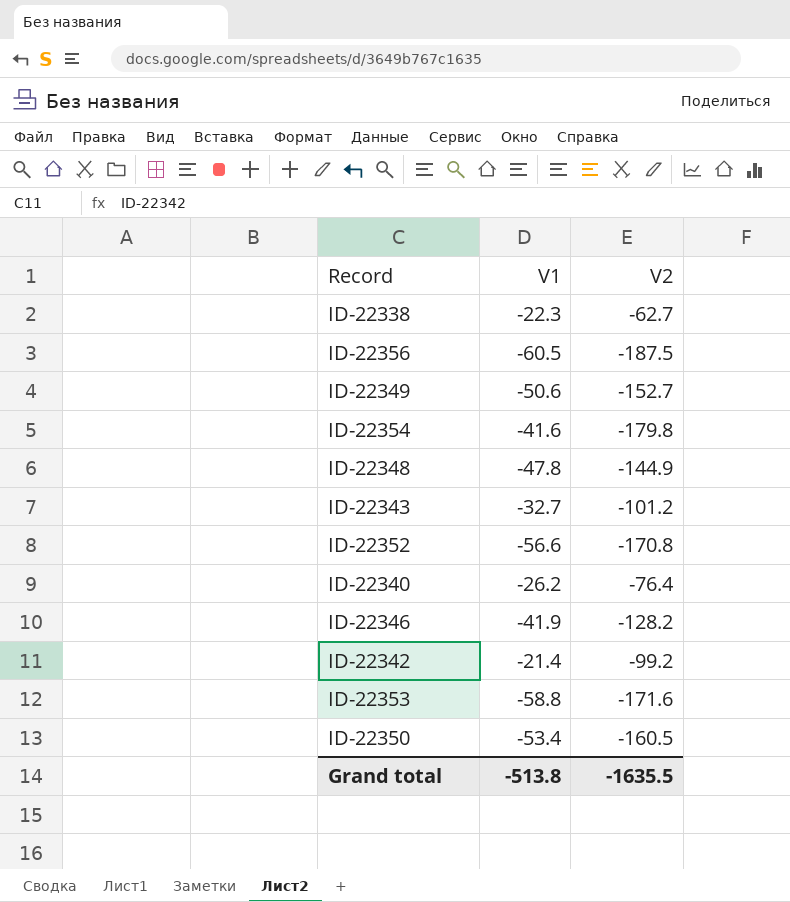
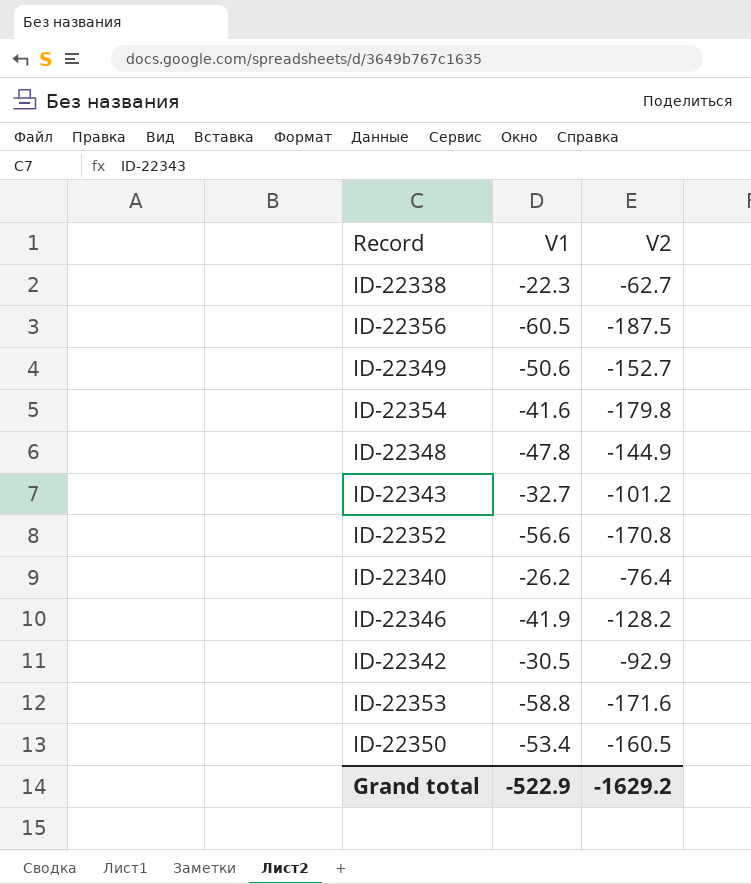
ID-22342 | V1: -21.4 -> -30.5
ID-22342 | V2: -99.2 -> -92.9
Grand total | V1: -513.8 -> -522.9
Grand total | V2: -1635.5 -> -1629.2

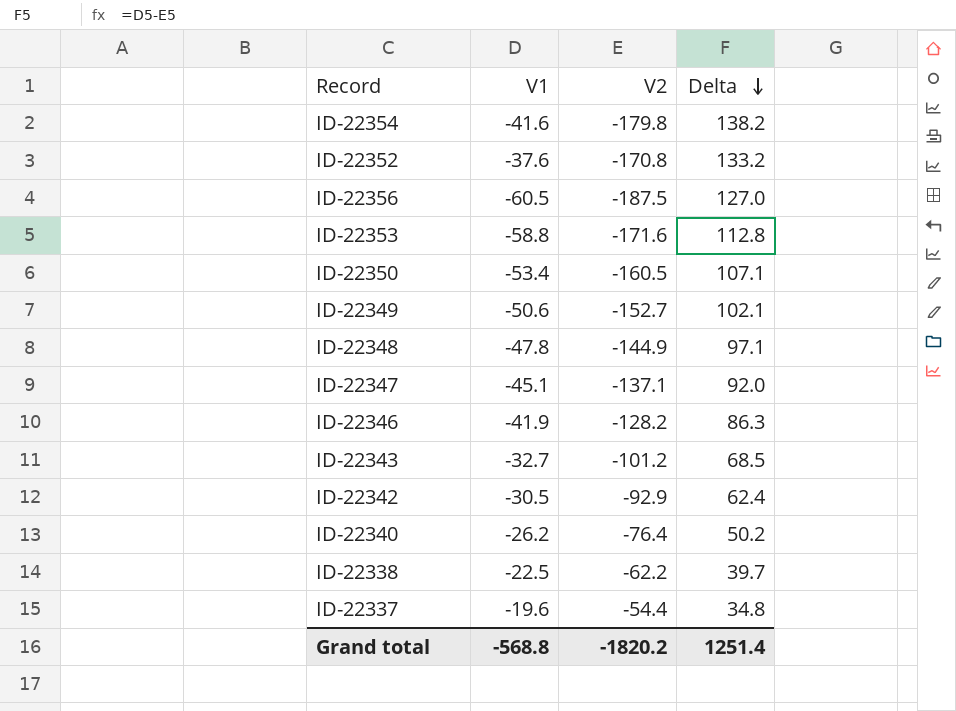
row order: none -> Delta descending
column Delta | formula: none -> [V1] - [V2]
ID-22352 | V1: -56.6 -> -37.6
row ID-22347: none -> -45.1 | -137.1 | 92.0
ID-22338 | V1: -22.3 -> -22.5
ID-22338 | V2: -62.7 -> -62.2
row ID-22337: none -> -19.6 | -54.4 | 34.8
Grand total | V1: -522.9 -> -568.8
Grand total | V2: -1629.2 -> -1820.2

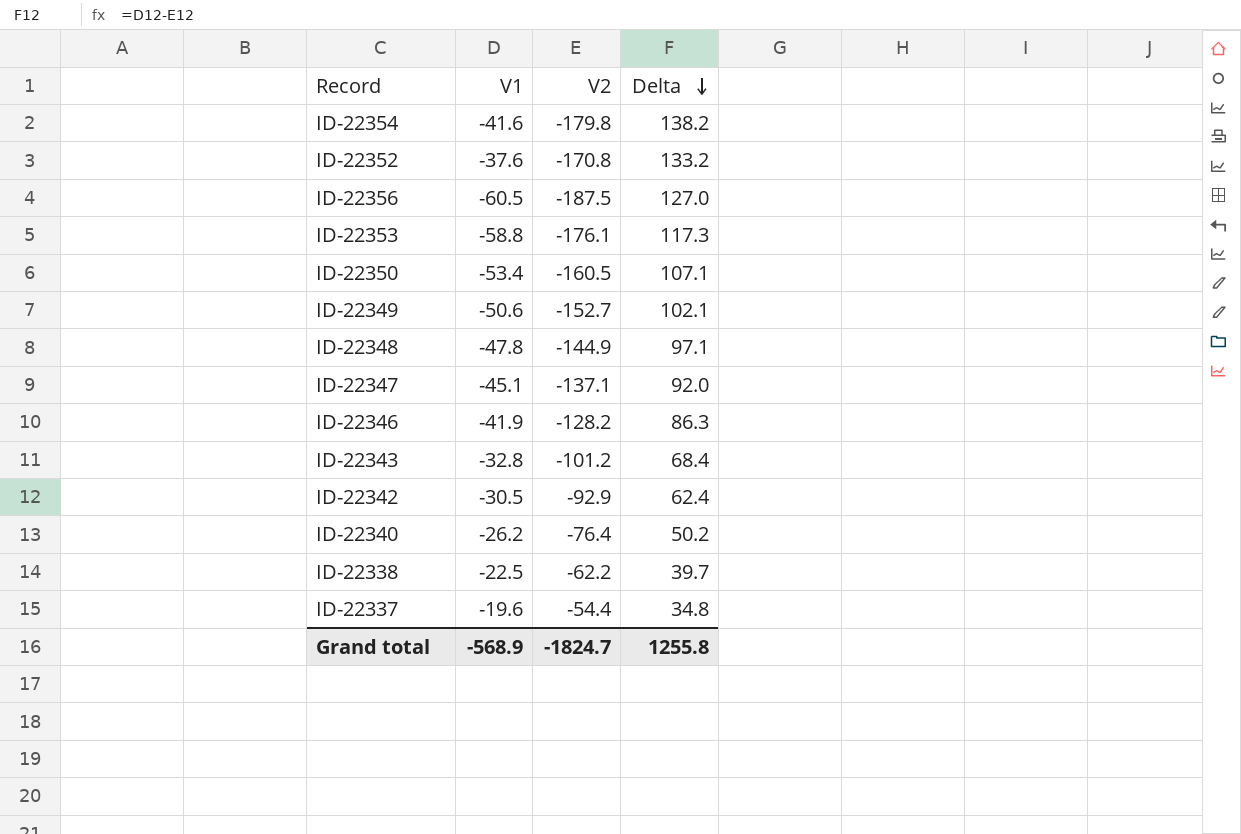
ID-22353 | V2: -171.6 -> -176.1
ID-22353 | Delta: 112.8 -> 117.3
ID-22343 | V1: -32.7 -> -32.8
ID-22343 | Delta: 68.5 -> 68.4
Grand total | V1: -568.8 -> -568.9
Grand total | V2: -1820.2 -> -1824.7
Grand total | Delta: 1251.4 -> 1255.8

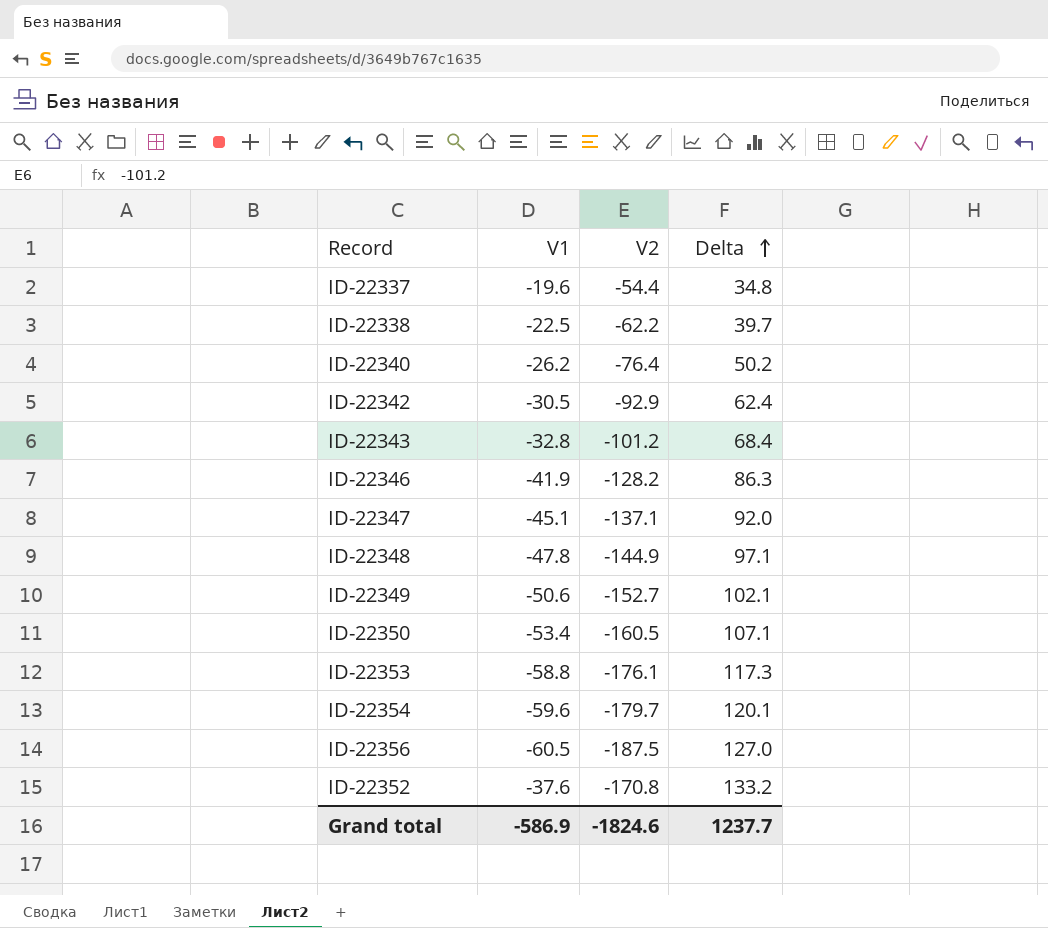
row order: Delta descending -> Delta ascending
ID-22354 | V1: -41.6 -> -59.6
ID-22354 | V2: -179.8 -> -179.7
ID-22354 | Delta: 138.2 -> 120.1
Grand total | V1: -568.9 -> -586.9
Grand total | V2: -1824.7 -> -1824.6
Grand total | Delta: 1255.8 -> 1237.7

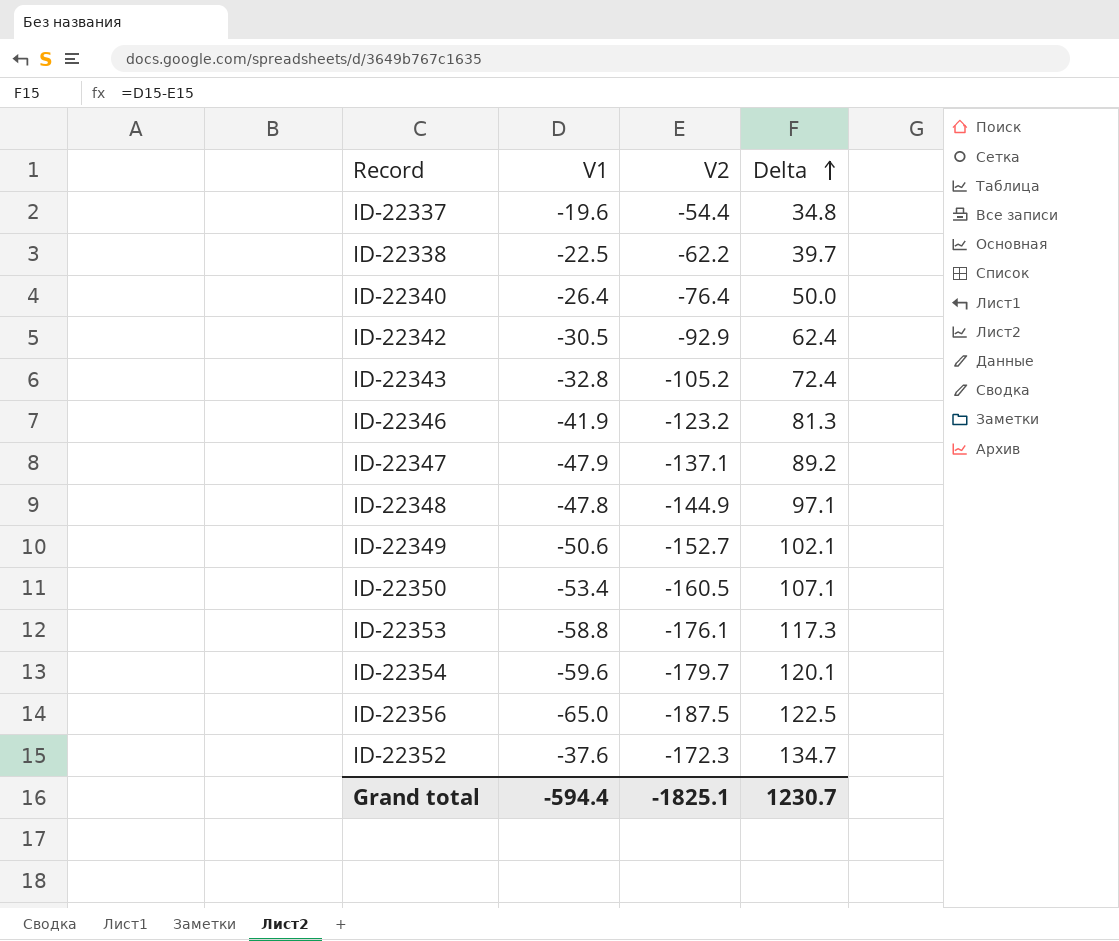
ID-22340 | V1: -26.2 -> -26.4
ID-22340 | Delta: 50.2 -> 50.0
ID-22343 | V2: -101.2 -> -105.2
ID-22343 | Delta: 68.4 -> 72.4
ID-22346 | V2: -128.2 -> -123.2
ID-22346 | Delta: 86.3 -> 81.3
ID-22347 | V1: -45.1 -> -47.9
ID-22347 | Delta: 92.0 -> 89.2
ID-22356 | V1: -60.5 -> -65.0
ID-22356 | Delta: 127.0 -> 122.5
ID-22352 | V2: -170.8 -> -172.3
ID-22352 | Delta: 133.2 -> 134.7
Grand total | V1: -586.9 -> -594.4
Grand total | V2: -1824.6 -> -1825.1
Grand total | Delta: 1237.7 -> 1230.7

